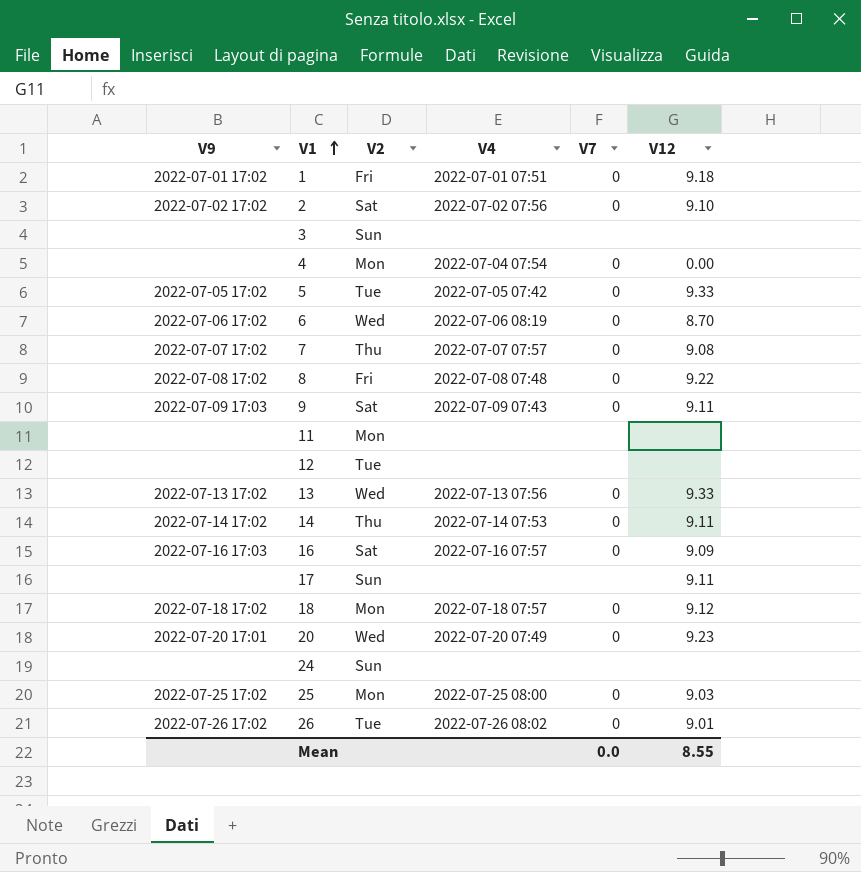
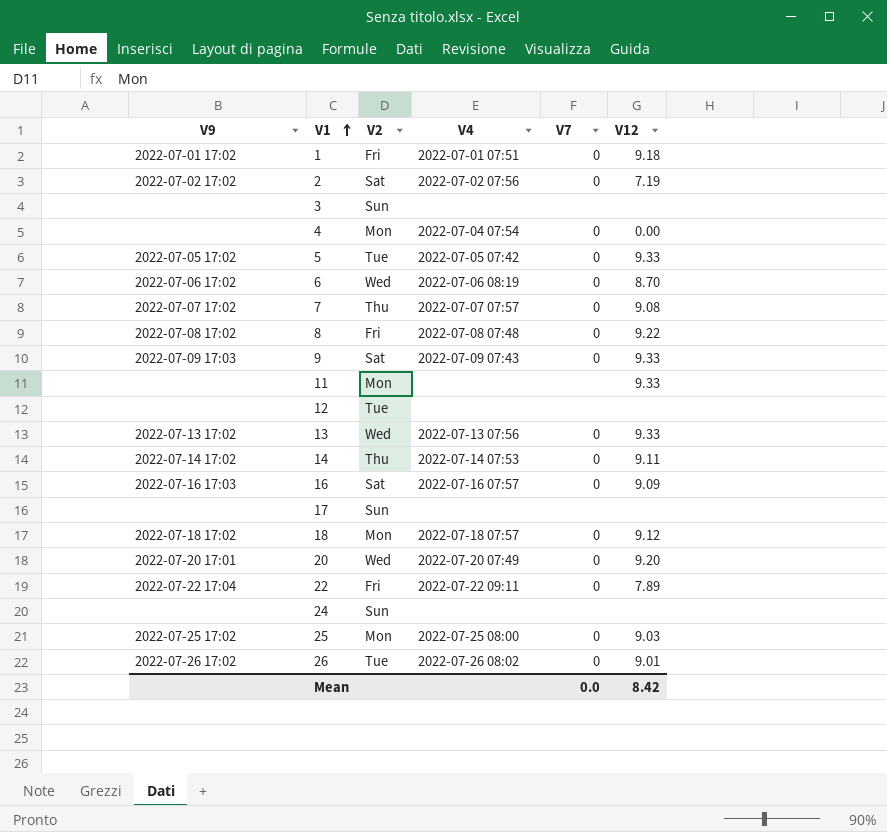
2 | V12: 9.10 -> 7.19
9 | V12: 9.11 -> 9.33
11 | V12: none -> 9.33
17 | V12: 9.11 -> none
20 | V12: 9.23 -> 9.20
row 22: none -> 2022-07-22 17:04 | Fri | 2022-07-22 09:11 | 0 | 7.89
Mean | V12: 8.55 -> 8.42

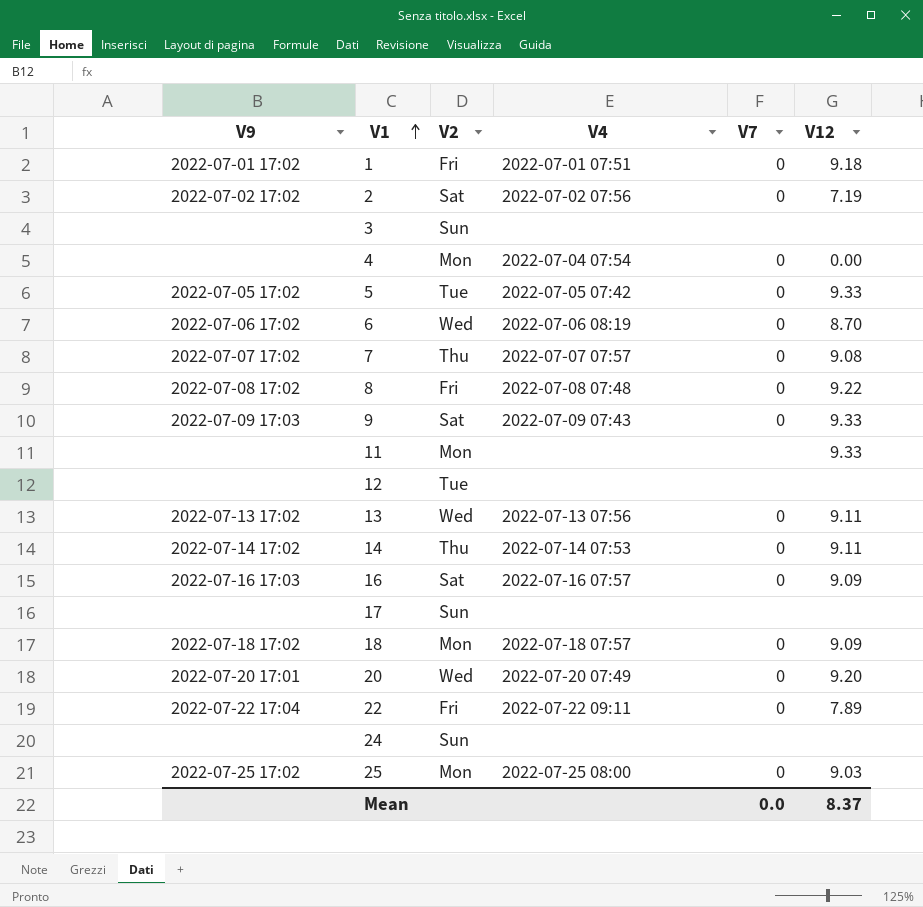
row 26: 2022-07-26 17:02 | Tue | 2022-07-26 08:02 | 0 | 9.01 -> none
13 | V12: 9.33 -> 9.11
18 | V12: 9.12 -> 9.09
Mean | V12: 8.42 -> 8.37

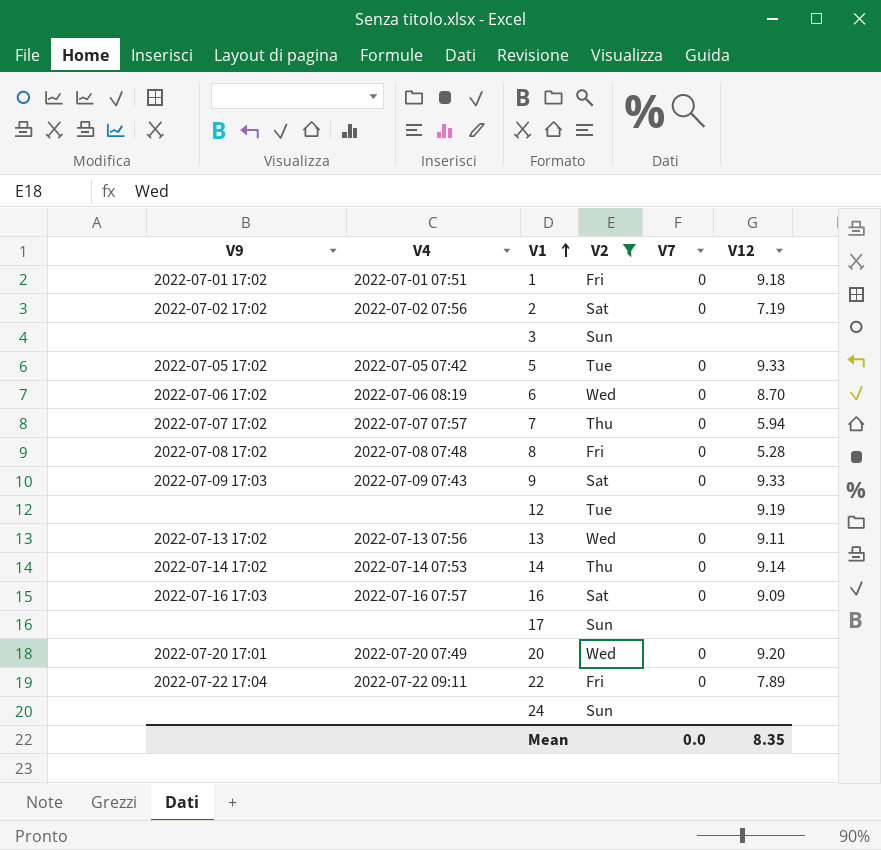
filter: none -> V2 != Mon
column V4 | position: 4 -> 2
7 | V12: 9.08 -> 5.94
8 | V12: 9.22 -> 5.28
12 | V12: none -> 9.19
14 | V12: 9.11 -> 9.14
Mean | V12: 8.37 -> 8.35

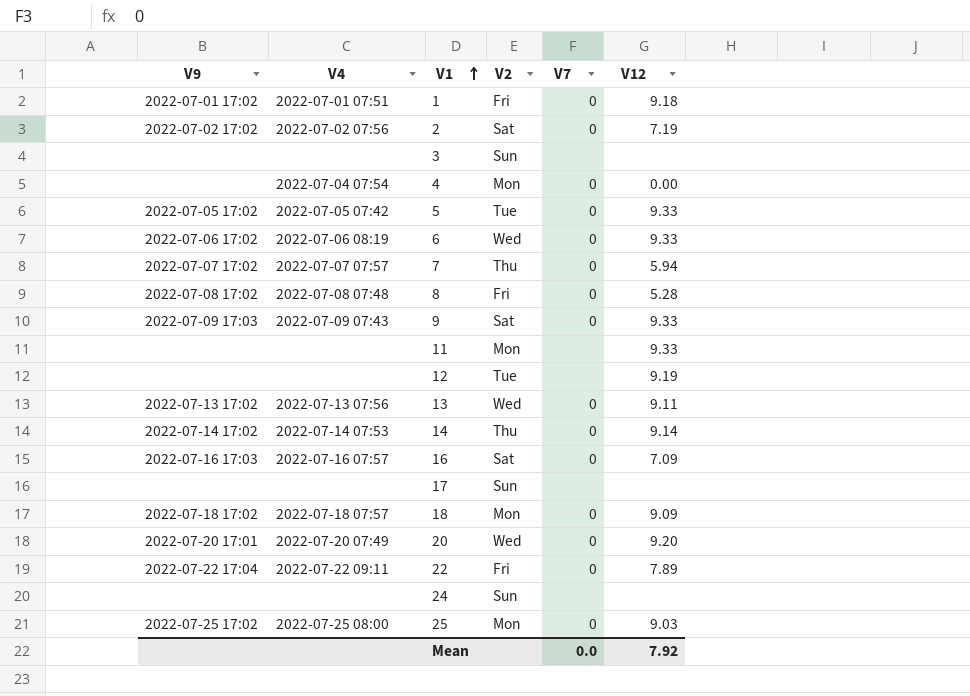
filter: V2 != Mon -> none
6 | V12: 8.70 -> 9.33
16 | V12: 9.09 -> 7.09
Mean | V12: 8.35 -> 7.92

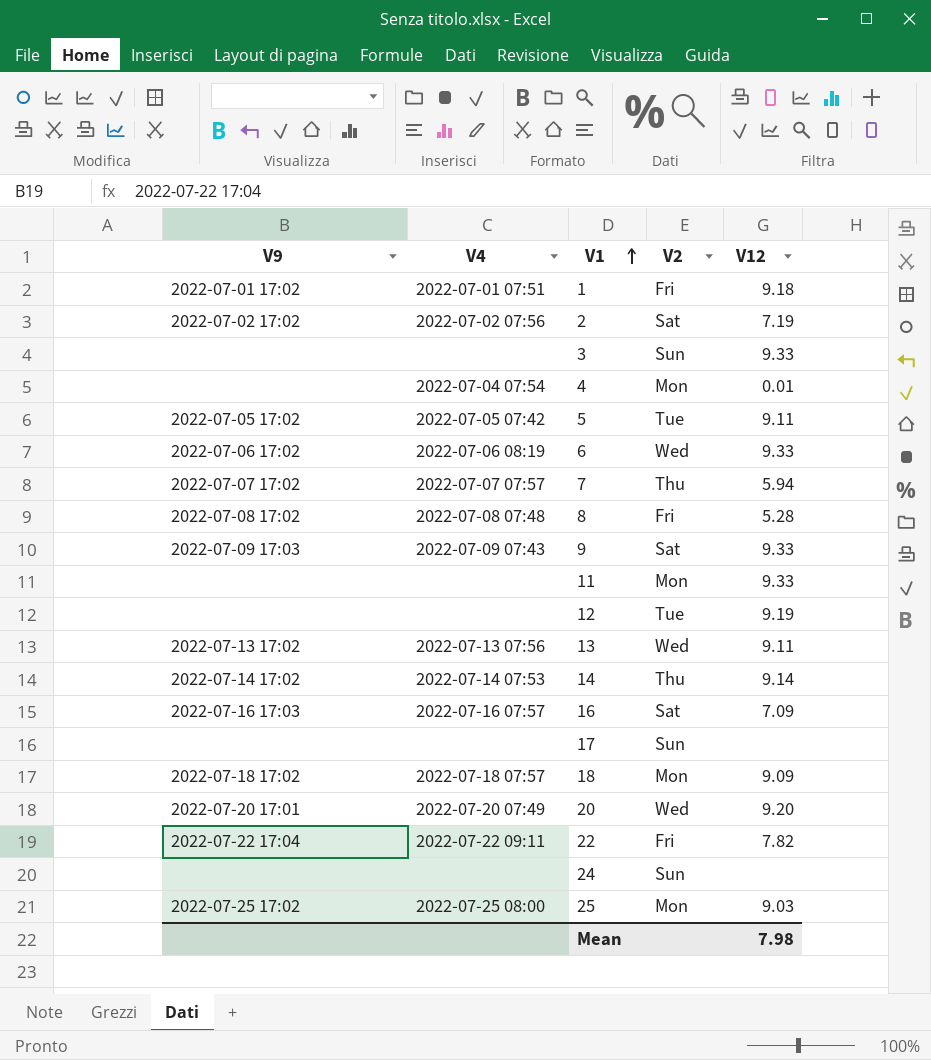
column V7 | position: 5 -> none
3 | V12: none -> 9.33
4 | V12: 0.00 -> 0.01
5 | V12: 9.33 -> 9.11
22 | V12: 7.89 -> 7.82
Mean | V12: 7.92 -> 7.98

